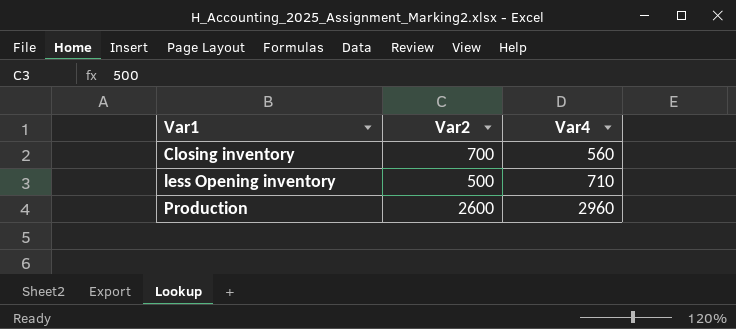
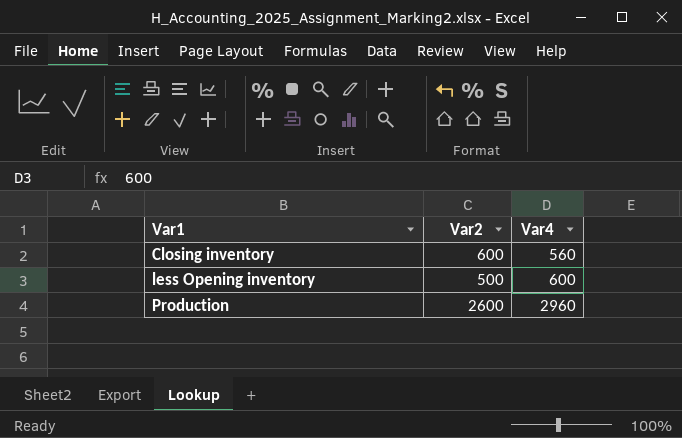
Closing inventory | Var2: 700 -> 600
less Opening inventory | Var4: 710 -> 600

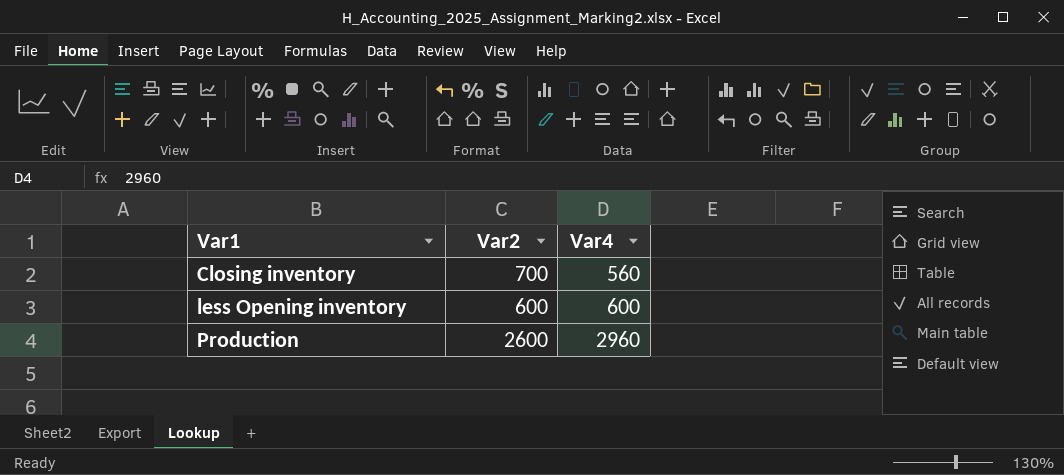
Closing inventory | Var2: 600 -> 700
less Opening inventory | Var2: 500 -> 600

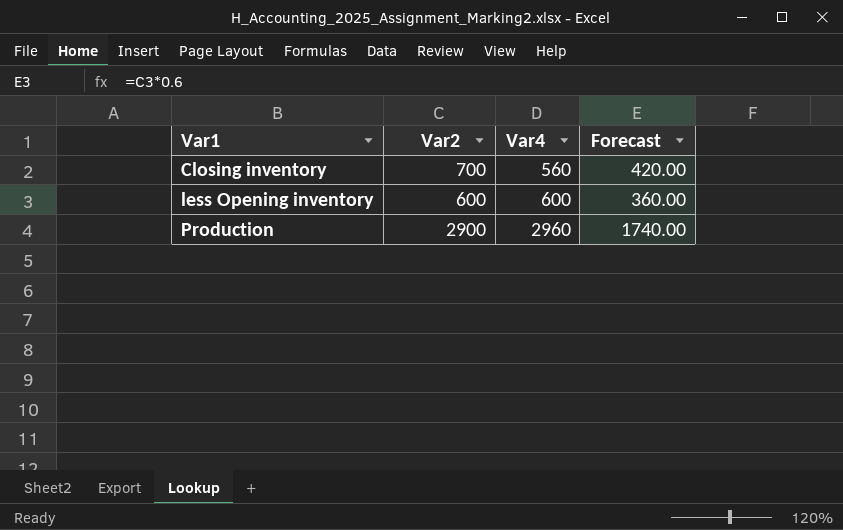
column Forecast | formula: none -> [Var2] * 0.6
Production | Var2: 2600 -> 2900

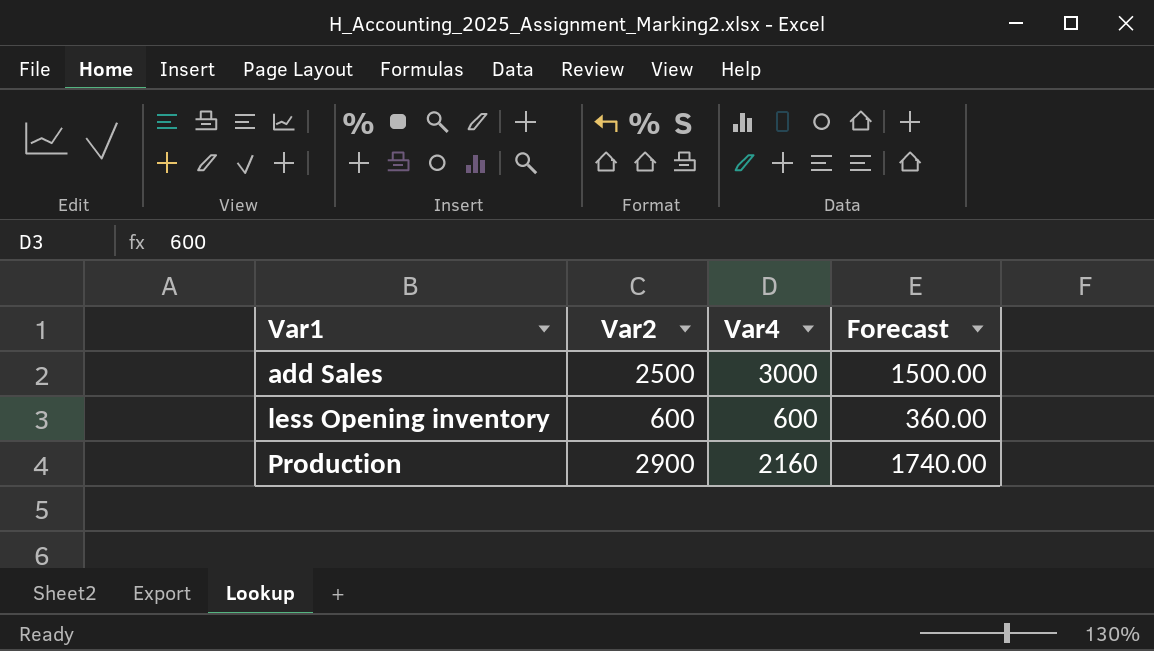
row Closing inventory: 700 | 560 | 420.00 -> none
row add Sales: none -> 2500 | 3000 | 1500.00
Production | Var4: 2960 -> 2160

